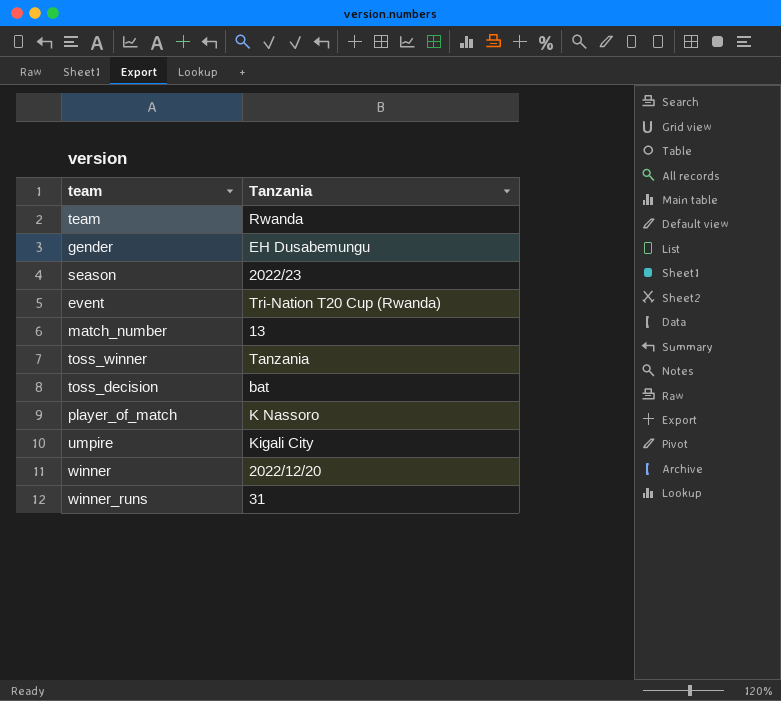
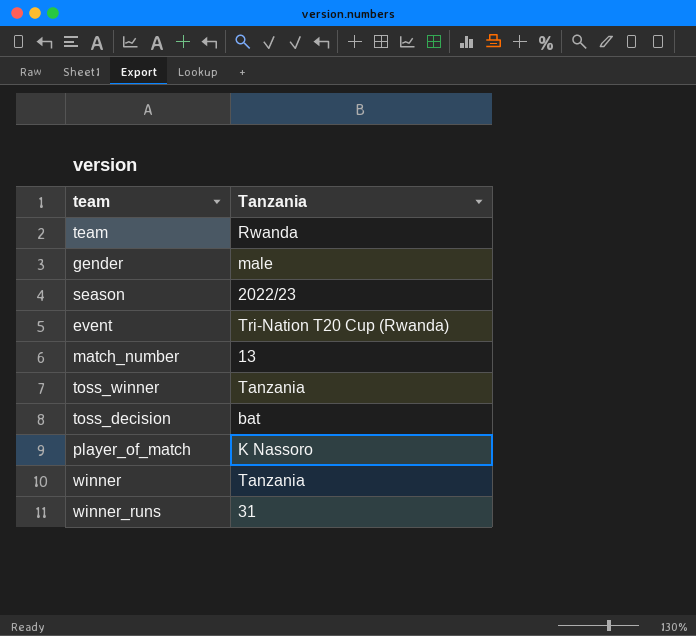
row umpire: Kigali City -> none
gender | Tanzania: EH Dusabemungu -> male
winner | Tanzania: 2022/12/20 -> Tanzania

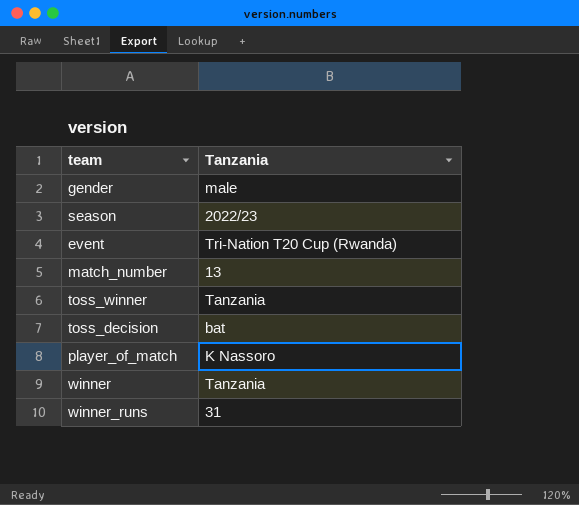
row team: Rwanda -> none

